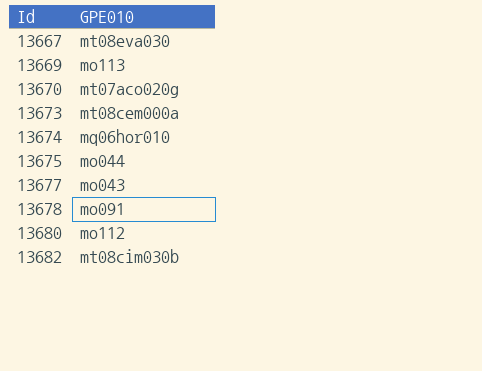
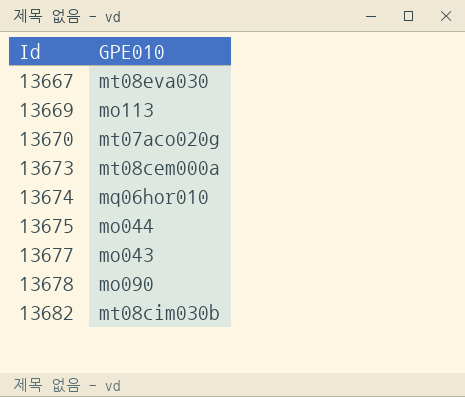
row 13680: mo112 -> none
13678 | GPE010: mo091 -> mo090

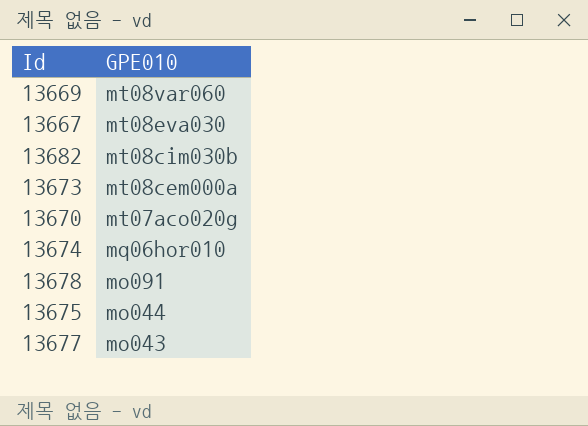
row order: Id ascending -> GPE010 descending
13669 | GPE010: mo113 -> mt08var060
13678 | GPE010: mo090 -> mo091

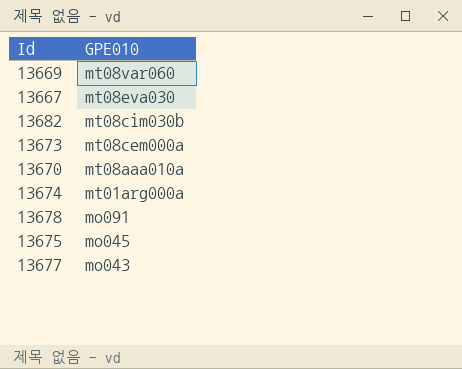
13670 | GPE010: mt07aco020g -> mt08aaa010a
13674 | GPE010: mq06hor010 -> mt01arg000a
13675 | GPE010: mo044 -> mo045

